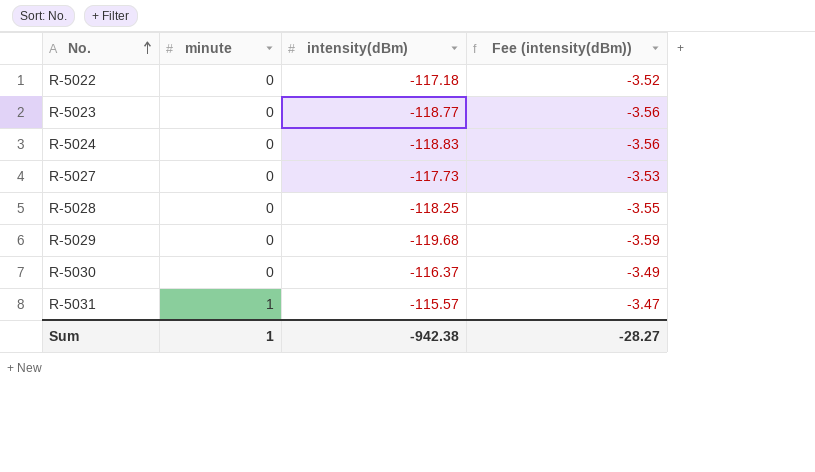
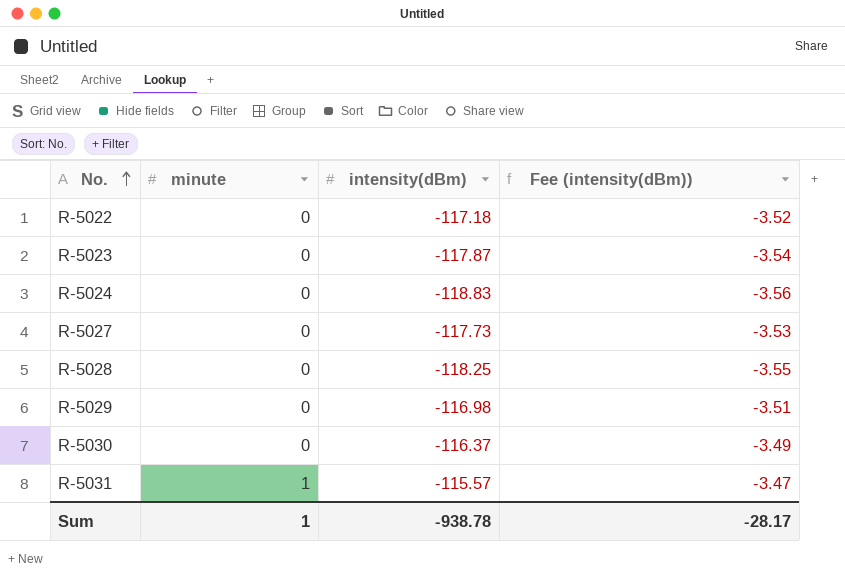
R-5023 | intensity(dBm): -118.77 -> -117.87
R-5023 | Fee (intensity(dBm)): -3.56 -> -3.54
R-5029 | intensity(dBm): -119.68 -> -116.98
R-5029 | Fee (intensity(dBm)): -3.59 -> -3.51
Sum | intensity(dBm): -942.38 -> -938.78
Sum | Fee (intensity(dBm)): -28.27 -> -28.17

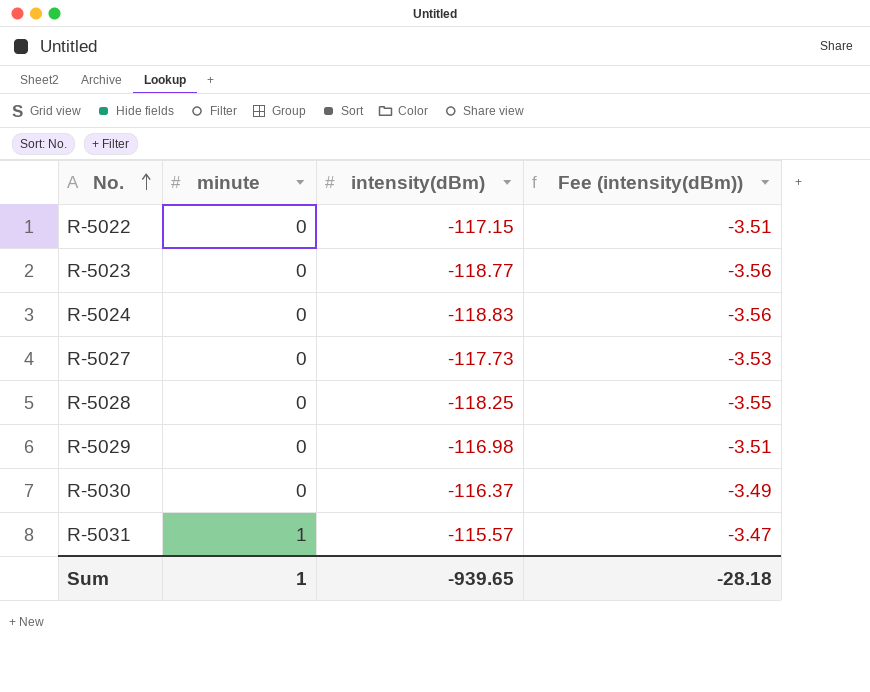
R-5022 | intensity(dBm): -117.18 -> -117.15
R-5022 | Fee (intensity(dBm)): -3.52 -> -3.51
R-5023 | intensity(dBm): -117.87 -> -118.77
R-5023 | Fee (intensity(dBm)): -3.54 -> -3.56
Sum | intensity(dBm): -938.78 -> -939.65
Sum | Fee (intensity(dBm)): -28.17 -> -28.18

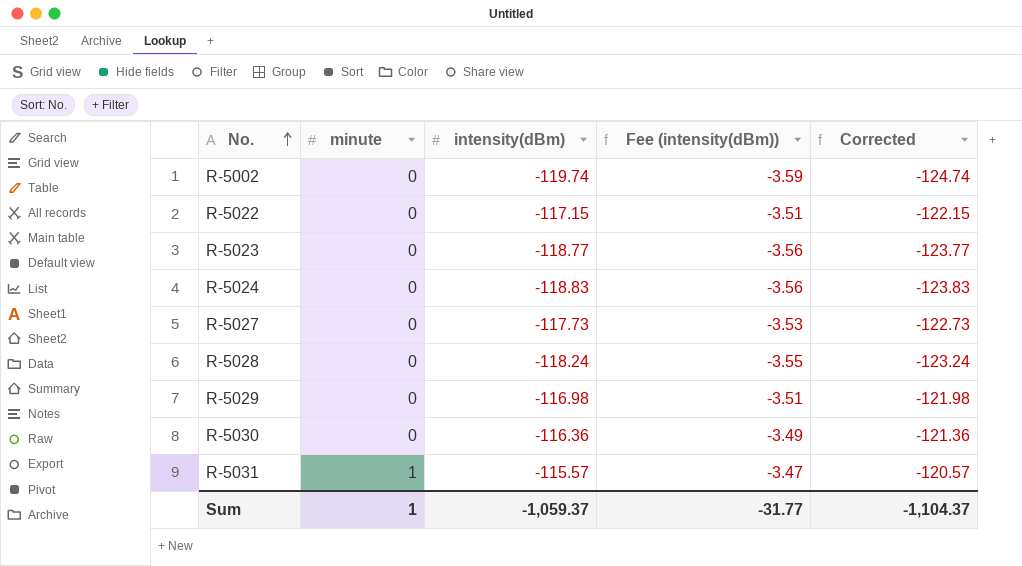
column Corrected | formula: none -> [intensity(dBm)] - 5
row R-5002: none -> 0 | -119.74 | -3.59 | -124.74
R-5028 | intensity(dBm): -118.25 -> -118.24
R-5030 | intensity(dBm): -116.37 -> -116.36
Sum | intensity(dBm): -939.65 -> -1,059.37
Sum | Fee (intensity(dBm)): -28.18 -> -31.77

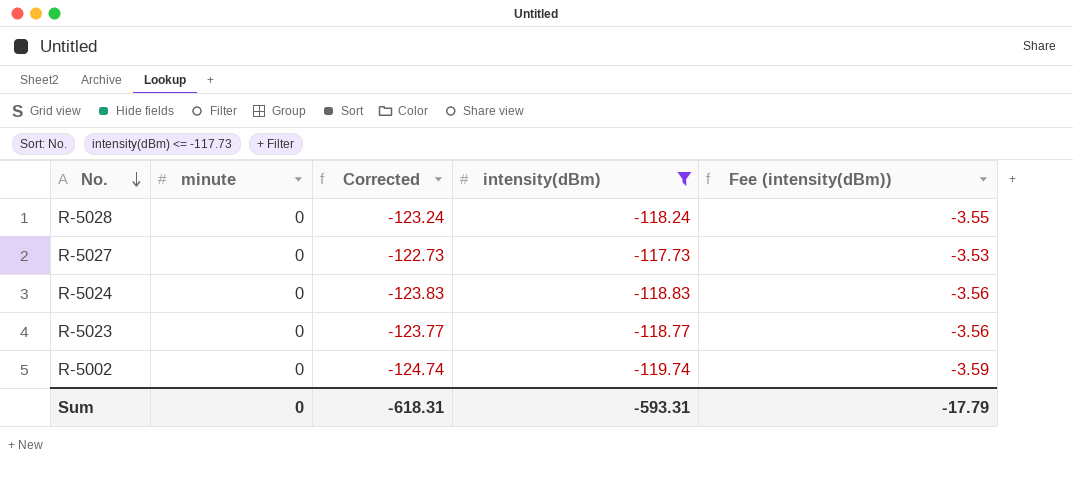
filter: none -> intensity(dBm) <= -117.73
row order: No. ascending -> No. descending
column Corrected | position: 5 -> 3
Sum | minute: 1 -> 0
Sum | Corrected: -1,104.37 -> -618.31
Sum | intensity(dBm): -1,059.37 -> -593.31
Sum | Fee (intensity(dBm)): -31.77 -> -17.79

